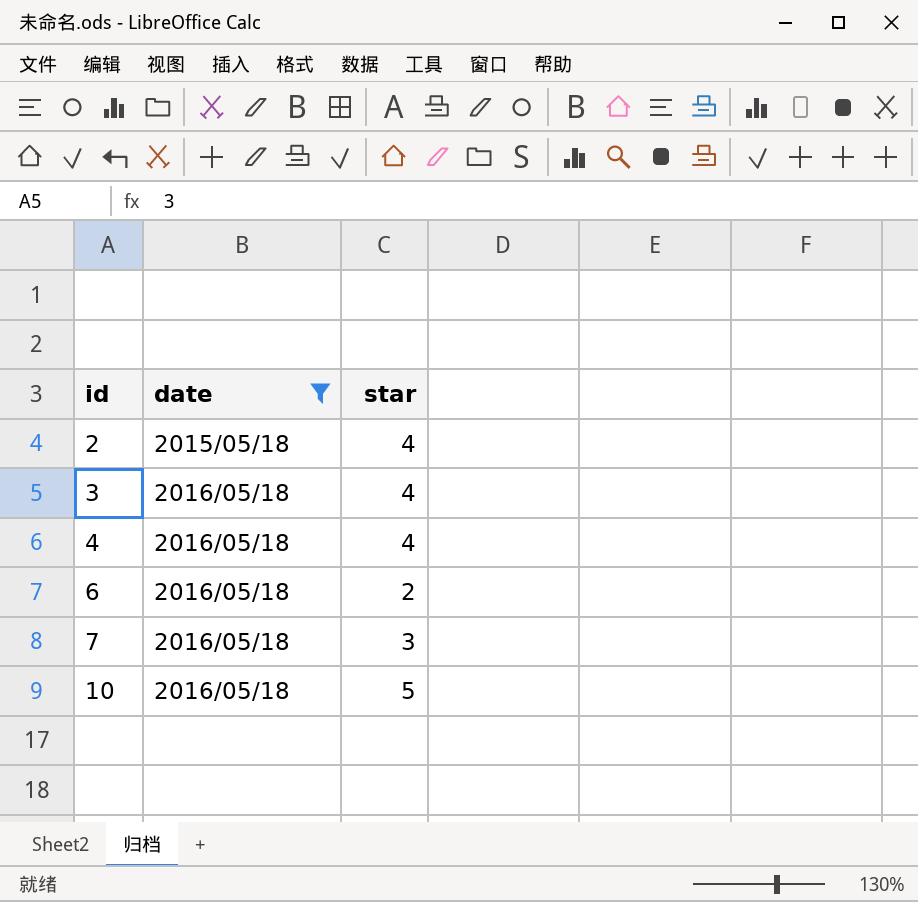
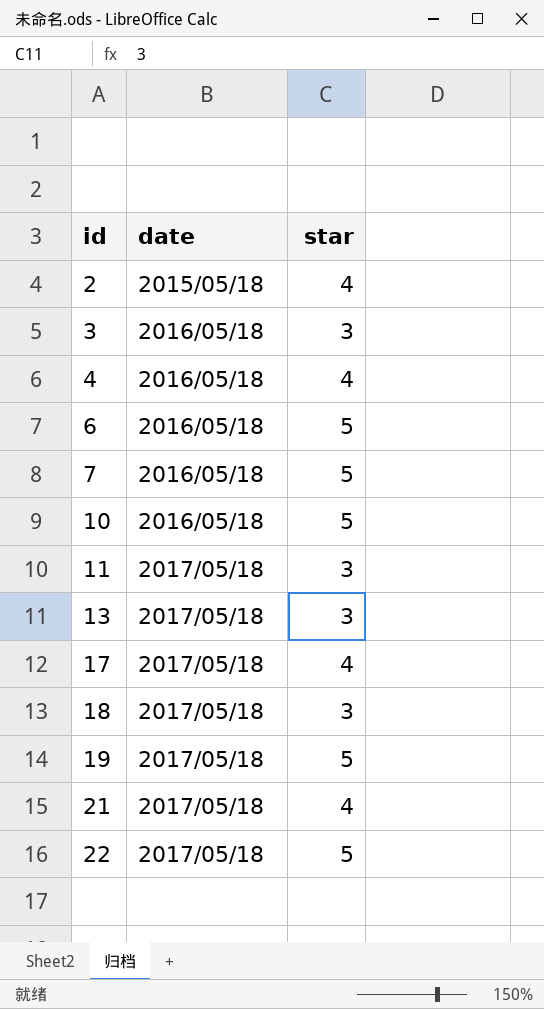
filter: date != 2017/05/18 -> none
3 | star: 4 -> 3
6 | star: 2 -> 5
7 | star: 3 -> 5

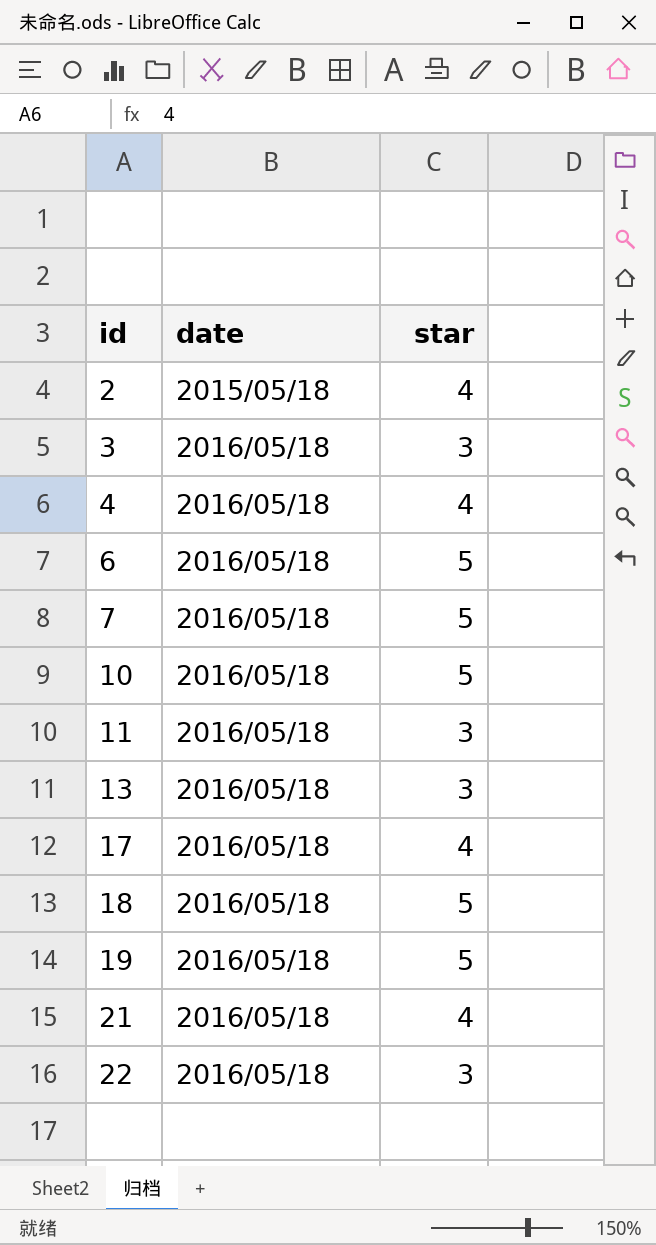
11 | date: 2017/05/18 -> 2016/05/18
13 | date: 2017/05/18 -> 2016/05/18
17 | date: 2017/05/18 -> 2016/05/18
18 | date: 2017/05/18 -> 2016/05/18
18 | star: 3 -> 5
19 | date: 2017/05/18 -> 2016/05/18
21 | date: 2017/05/18 -> 2016/05/18
22 | date: 2017/05/18 -> 2016/05/18
22 | star: 5 -> 3

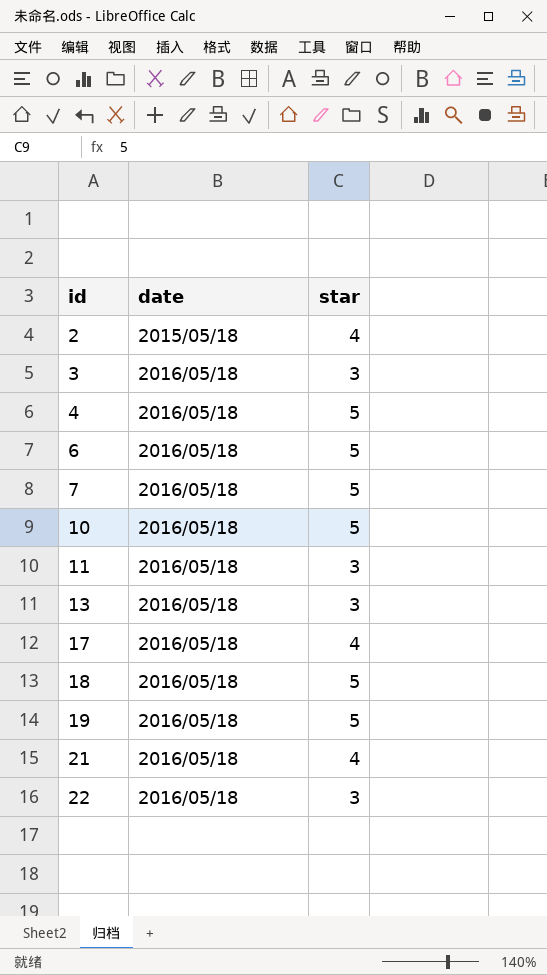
4 | star: 4 -> 5

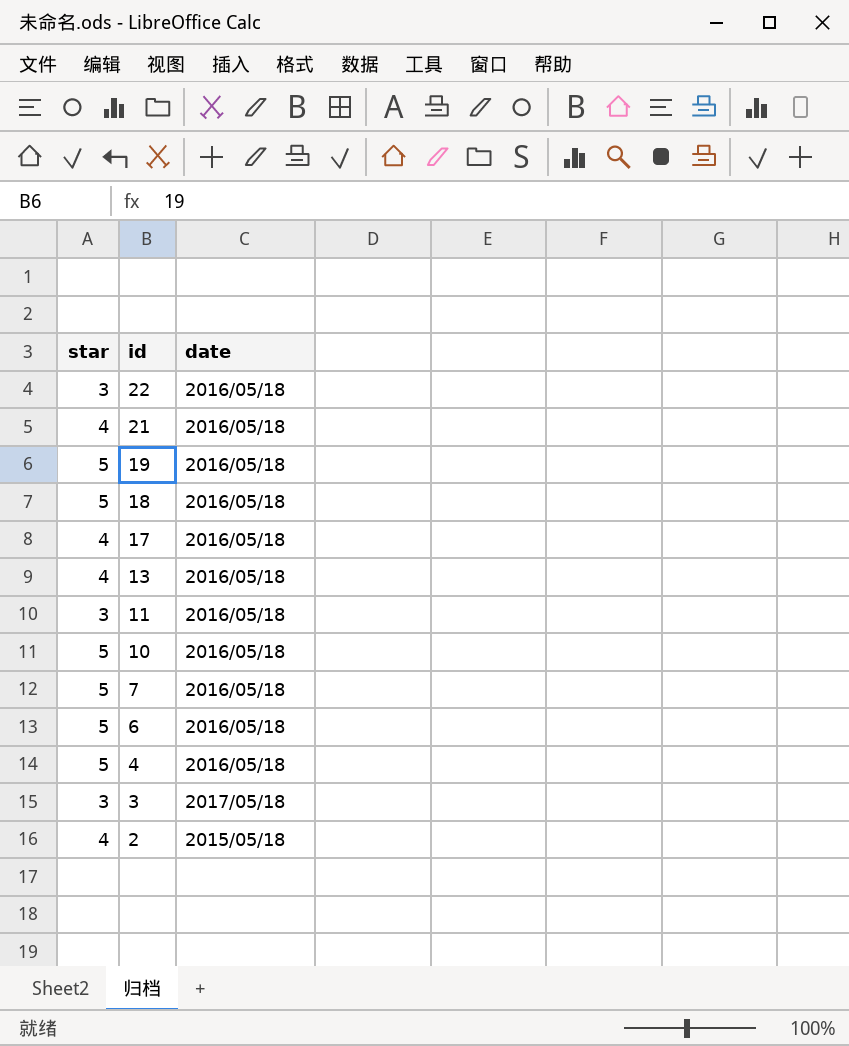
row order: id ascending -> id descending
column star | position: 3 -> 1
13 | star: 3 -> 4
3 | date: 2016/05/18 -> 2017/05/18

